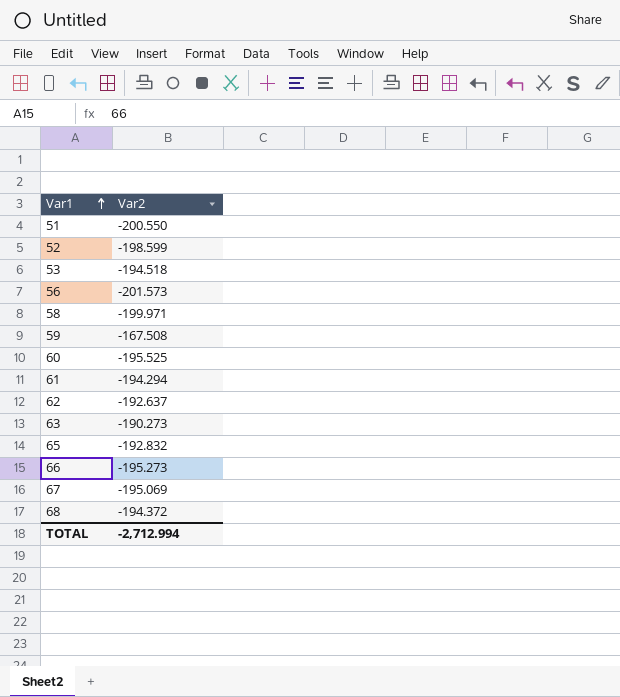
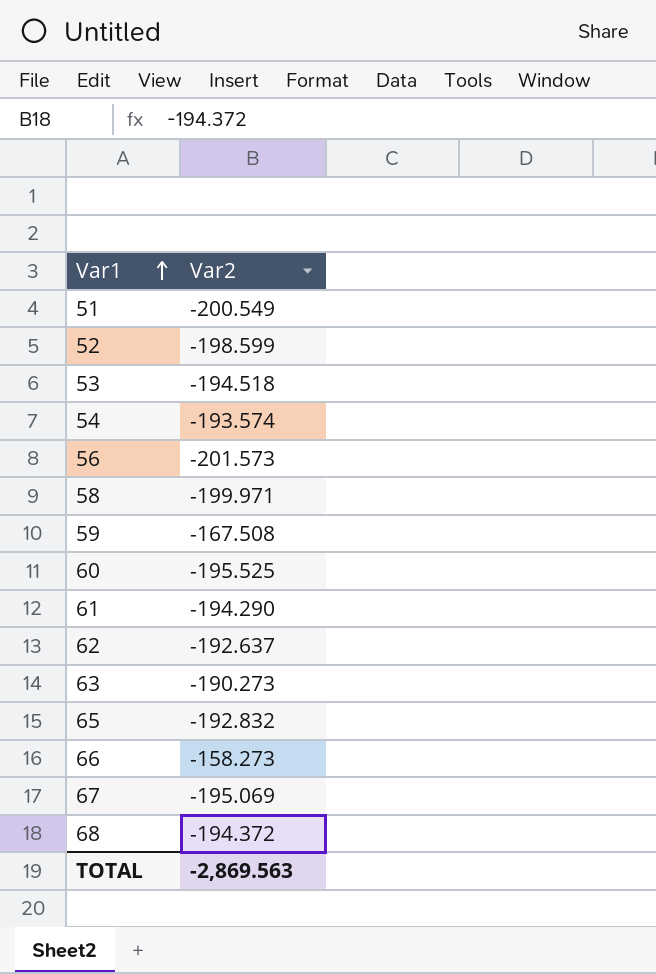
51 | Var2: -200.550 -> -200.549
row 54: none -> -193.574
61 | Var2: -194.294 -> -194.290
66 | Var2: -195.273 -> -158.273
TOTAL | Var2: -2,712.994 -> -2,869.563

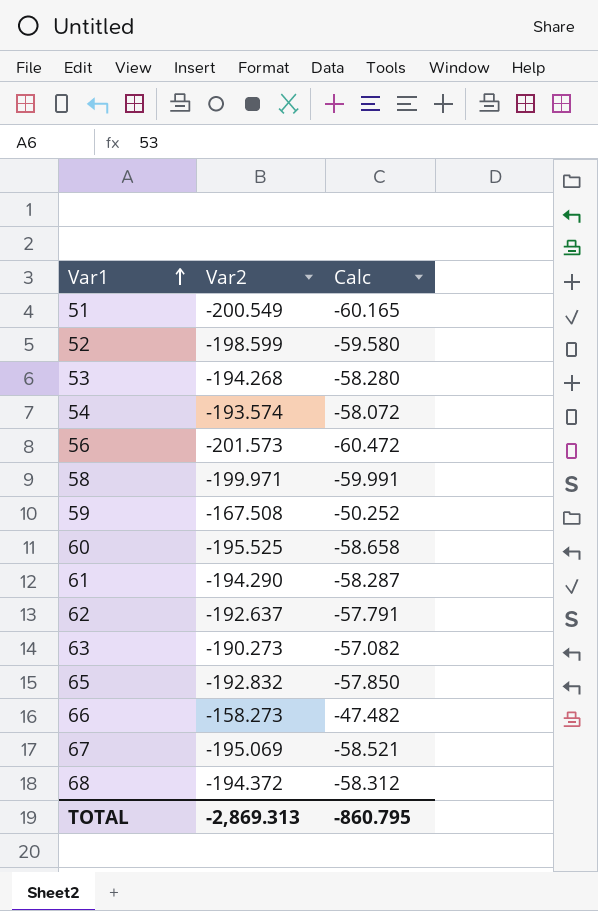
column Calc | formula: none -> [Var2] * 0.3
53 | Var2: -194.518 -> -194.268
TOTAL | Var2: -2,869.563 -> -2,869.313

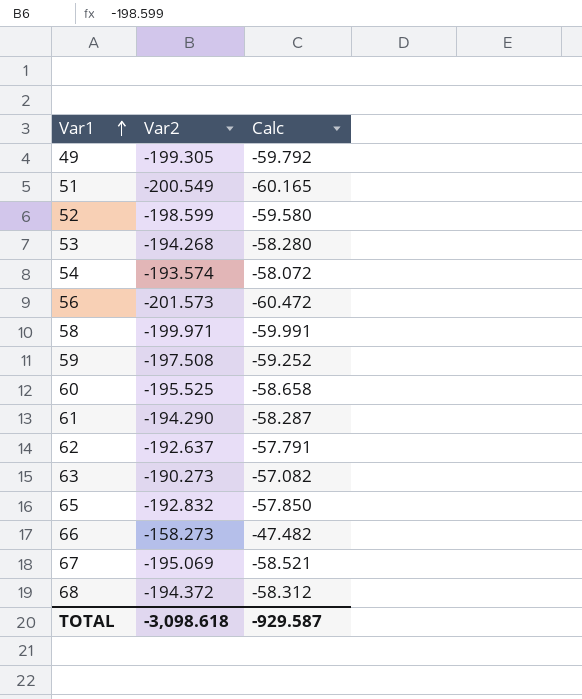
row 49: none -> -199.305 | -59.792
59 | Var2: -167.508 -> -197.508
59 | Calc: -50.252 -> -59.252
TOTAL | Var2: -2,869.313 -> -3,098.618
TOTAL | Calc: -860.795 -> -929.587

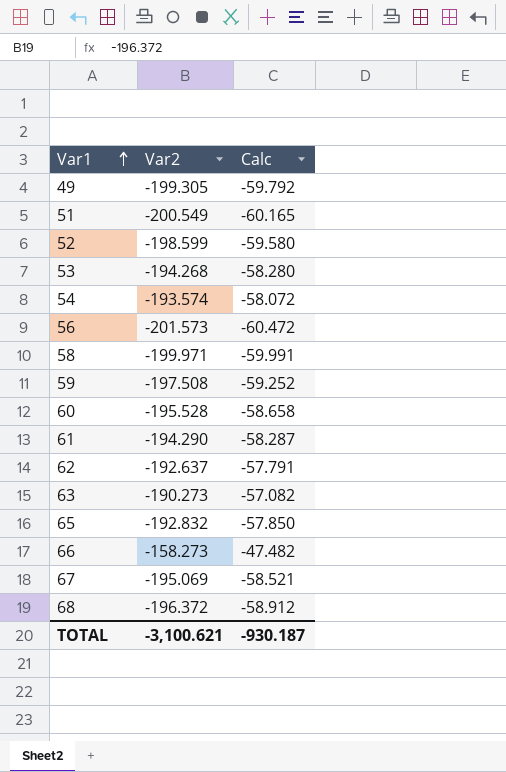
60 | Var2: -195.525 -> -195.528
68 | Var2: -194.372 -> -196.372
68 | Calc: -58.312 -> -58.912
TOTAL | Var2: -3,098.618 -> -3,100.621
TOTAL | Calc: -929.587 -> -930.187

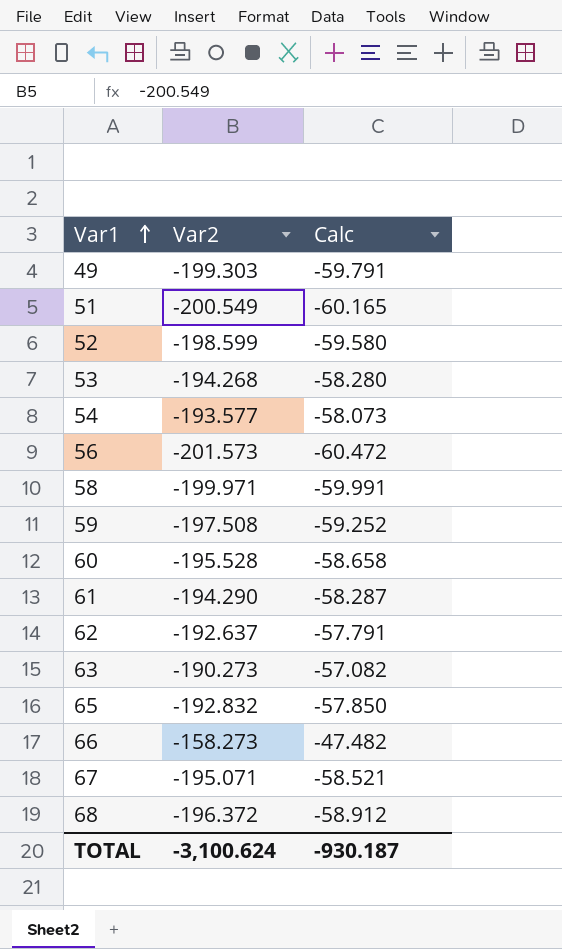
49 | Var2: -199.305 -> -199.303
49 | Calc: -59.792 -> -59.791
54 | Var2: -193.574 -> -193.577
54 | Calc: -58.072 -> -58.073
67 | Var2: -195.069 -> -195.071
TOTAL | Var2: -3,100.621 -> -3,100.624

